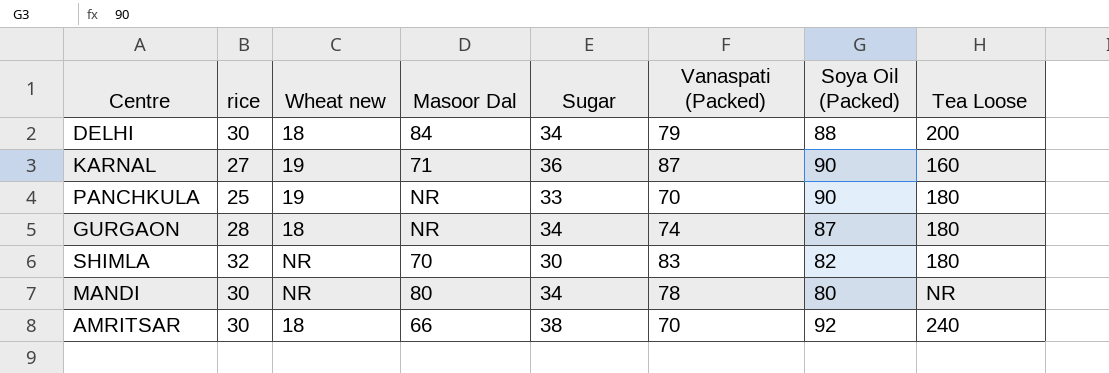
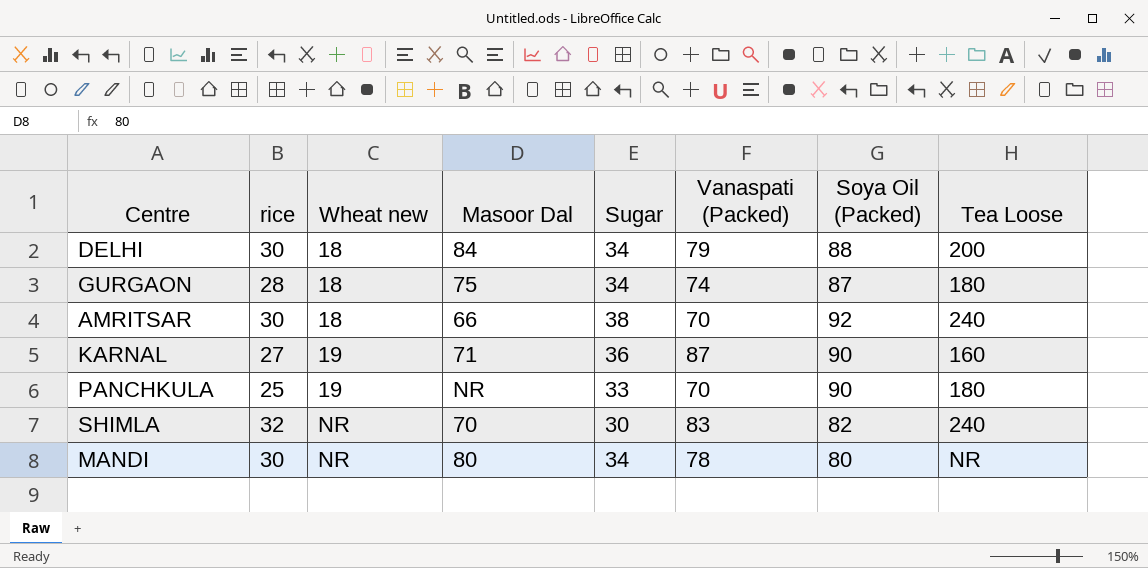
row order: none -> Wheat new ascending
GURGAON | Masoor Dal: NR -> 75
SHIMLA | Tea Loose: 180 -> 240

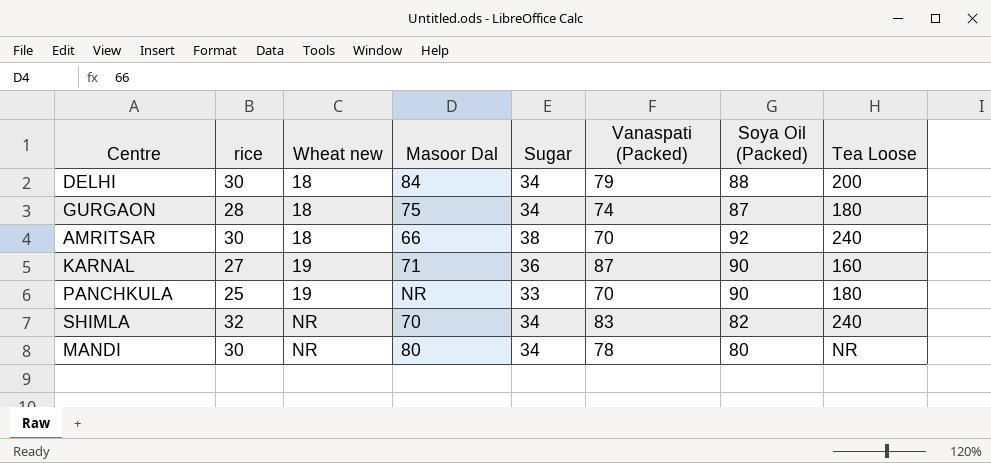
SHIMLA | Sugar: 30 -> 34

